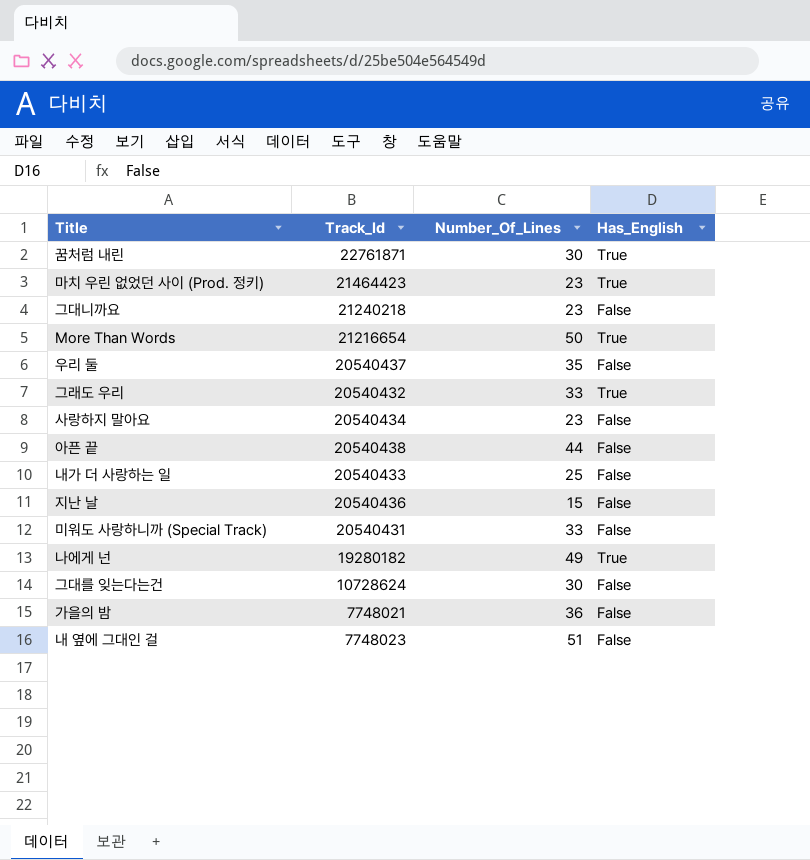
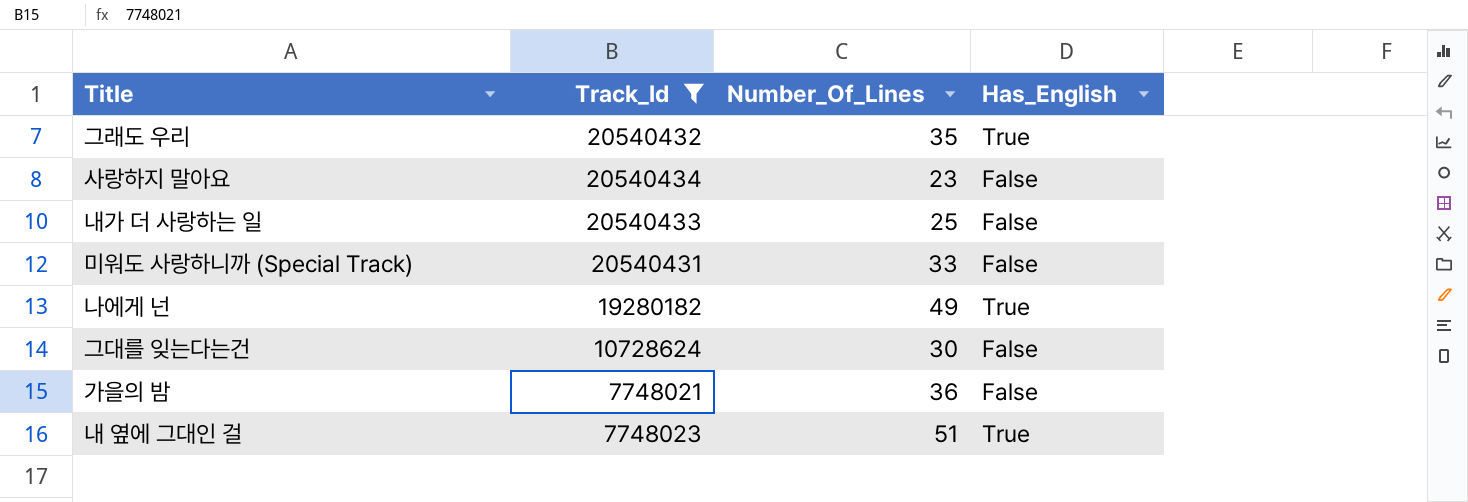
filter: none -> Track_Id <= 20540434
그래도 우리 | Number_Of_Lines: 33 -> 35
내 옆에 그대인 걸 | Has_English: False -> True

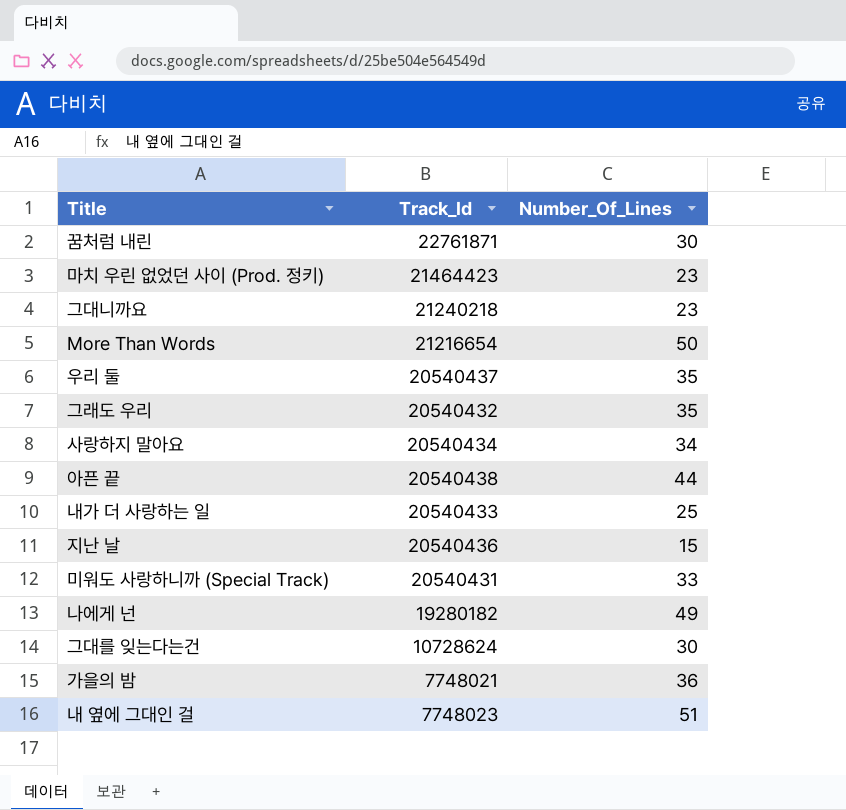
filter: Track_Id <= 20540434 -> none
column Has_English | position: 4 -> none
사랑하지 말아요 | Number_Of_Lines: 23 -> 34

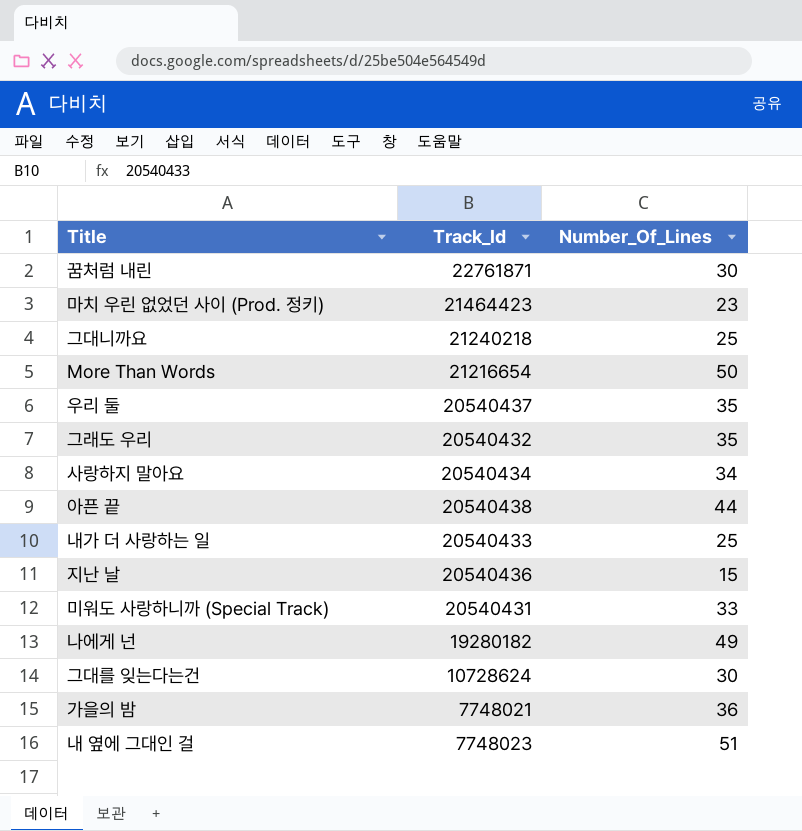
그대니까요 | Number_Of_Lines: 23 -> 25

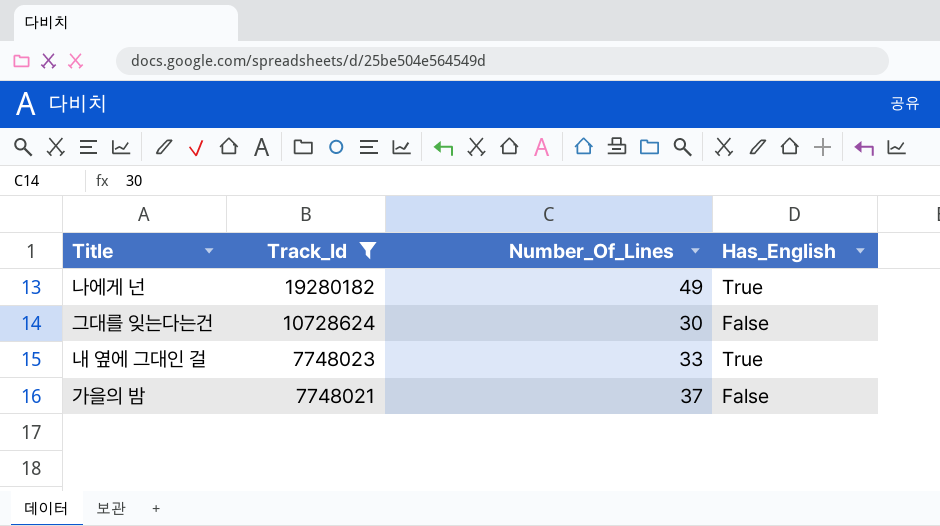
filter: none -> Track_Id <= 19280182
row order: none -> Track_Id descending
column Has_English | position: none -> 4
내 옆에 그대인 걸 | Number_Of_Lines: 51 -> 33
가을의 밤 | Number_Of_Lines: 36 -> 37

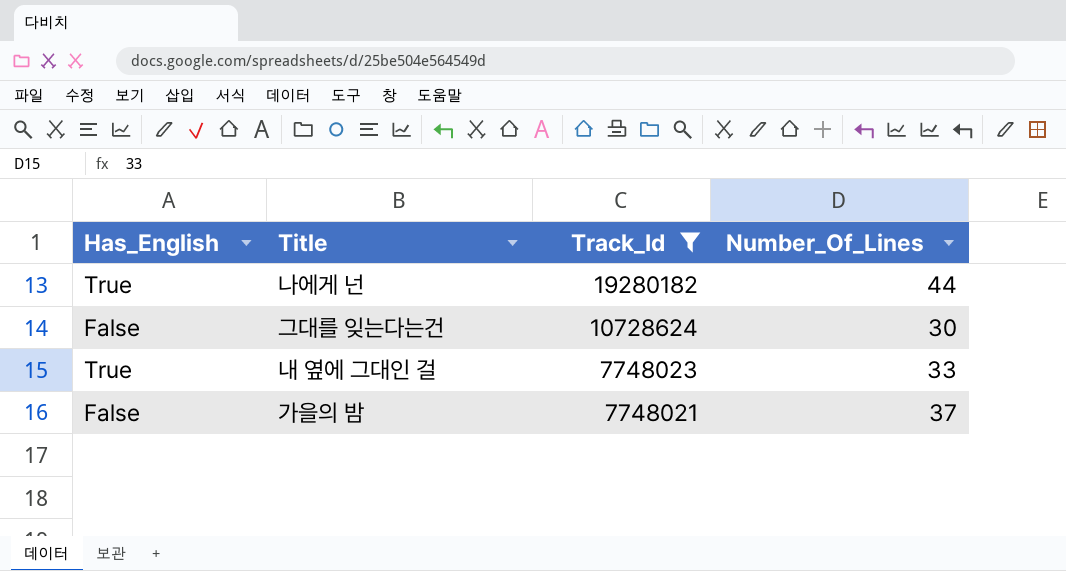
column Has_English | position: 4 -> 1
나에게 넌 | Number_Of_Lines: 49 -> 44

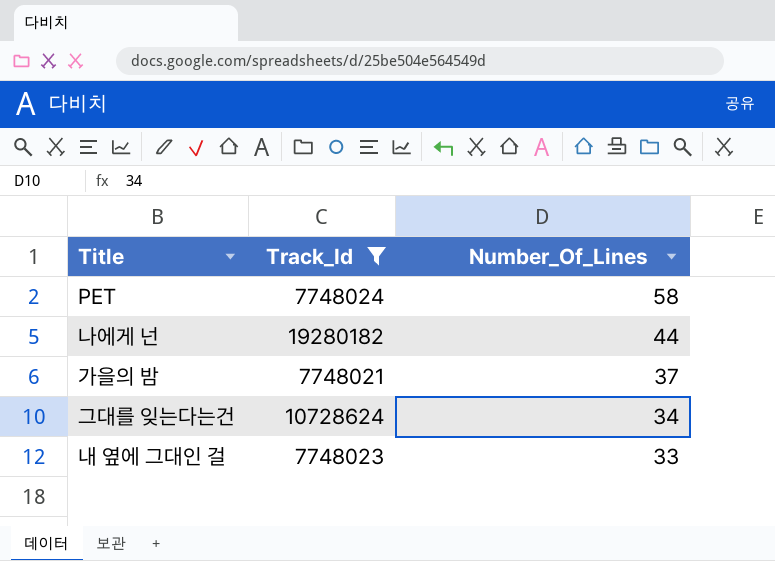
row order: Track_Id descending -> Number_Of_Lines descending
column Has_English | position: 1 -> none
row PET: none -> 7748024 | 58
그대를 잊는다는건 | Number_Of_Lines: 30 -> 34

